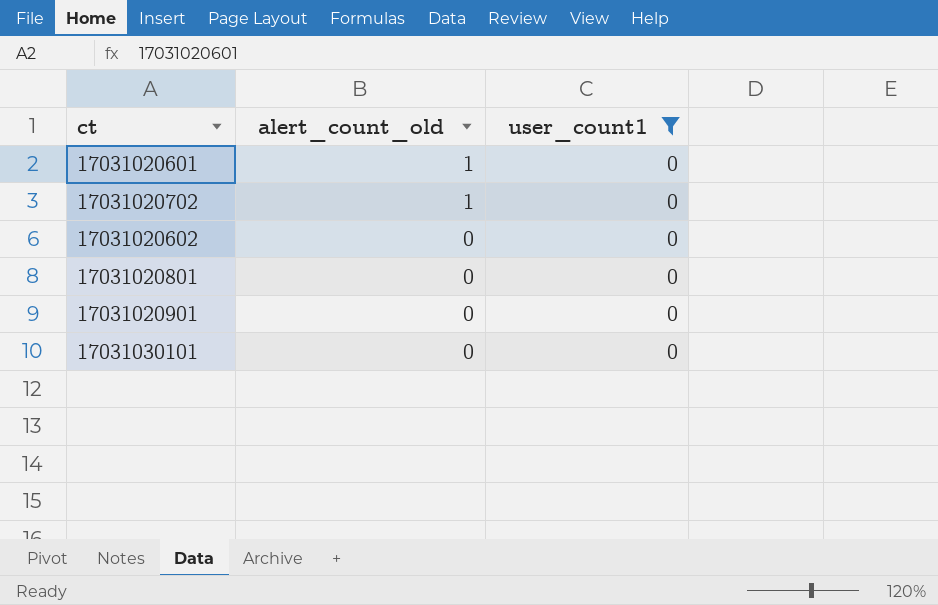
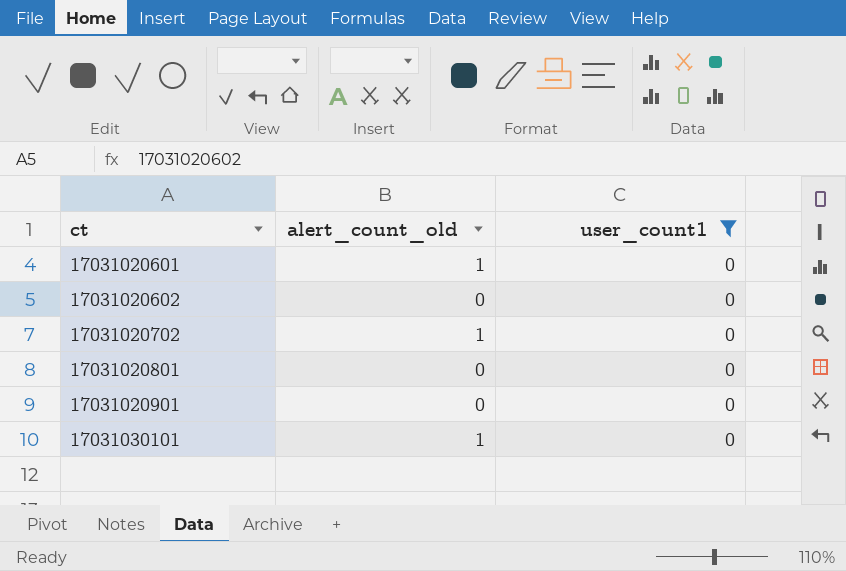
row order: alert_count_old descending -> ct ascending
17031030101 | alert_count_old: 0 -> 1

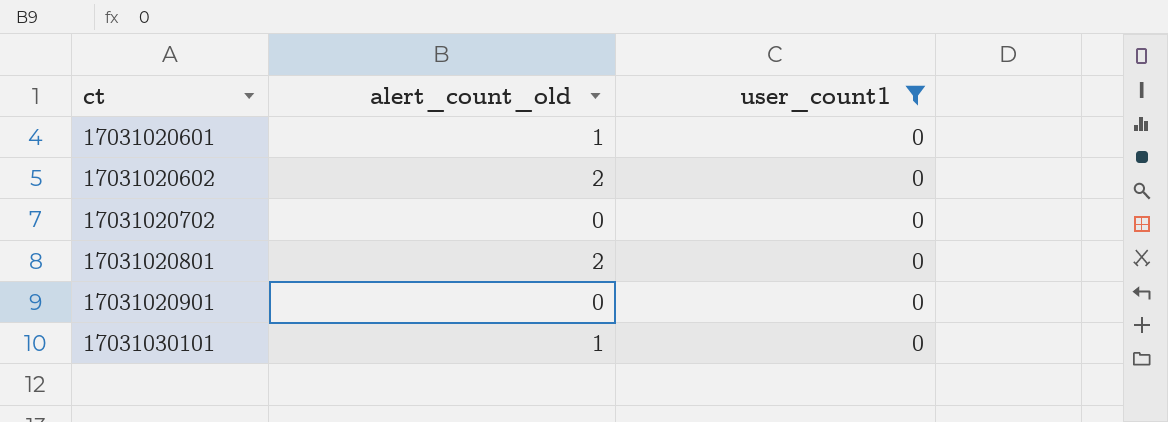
17031020602 | alert_count_old: 0 -> 2
17031020702 | alert_count_old: 1 -> 0
17031020801 | alert_count_old: 0 -> 2

